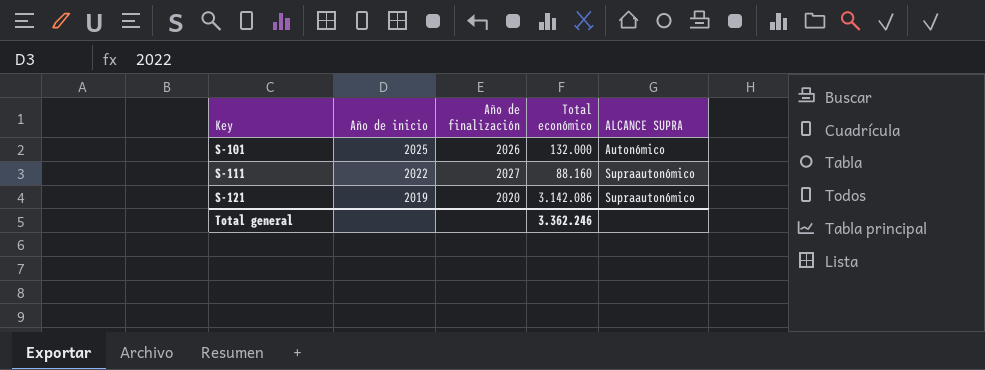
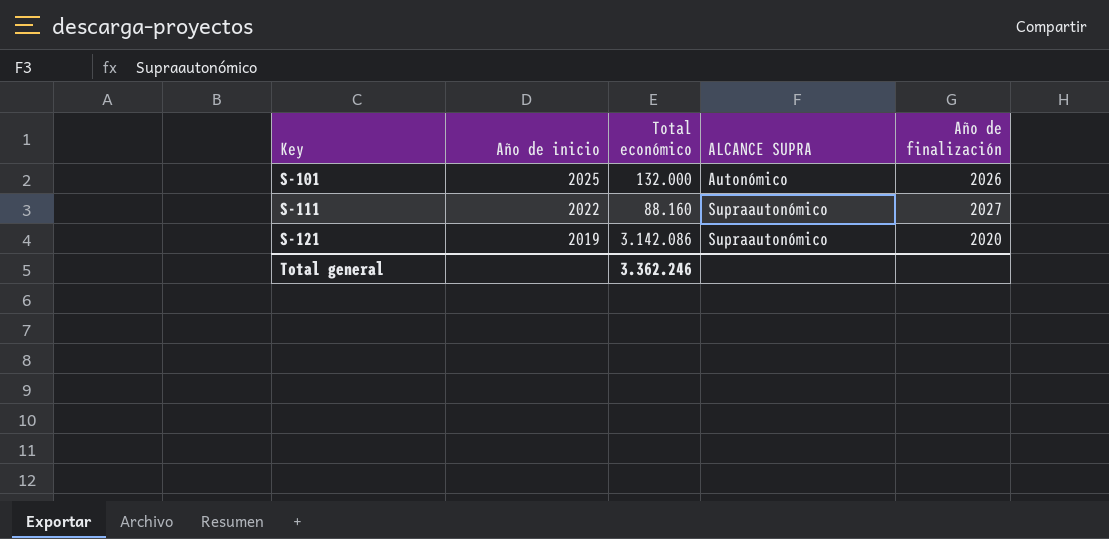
column Año de finalización | position: 3 -> 5

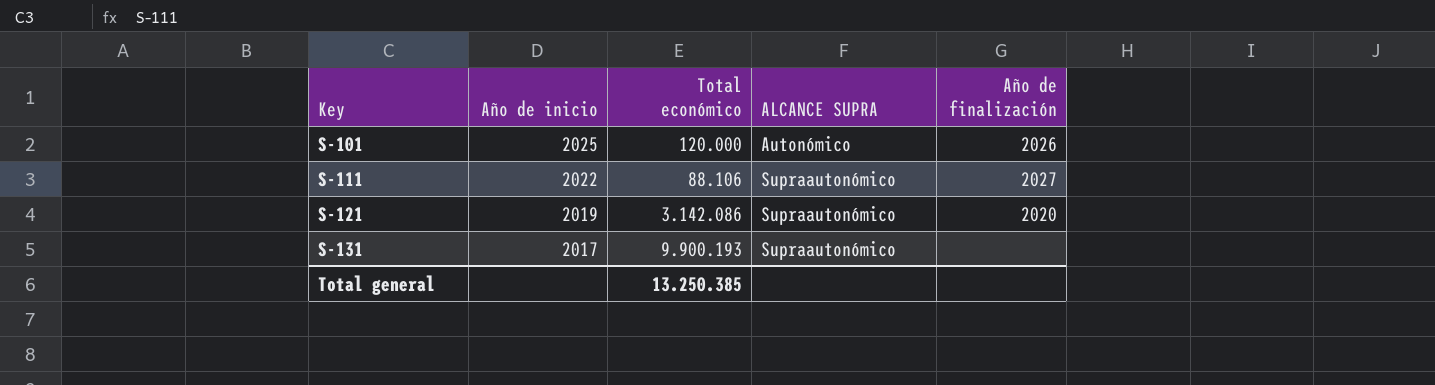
S-101 | Total económico: 132.000 -> 120.000
S-111 | Total económico: 88.160 -> 88.106
row S-131: none -> 2017 | 9.900.193 | Supraautonómico | none
Total general | Total económico: 3.362.246 -> 13.250.385

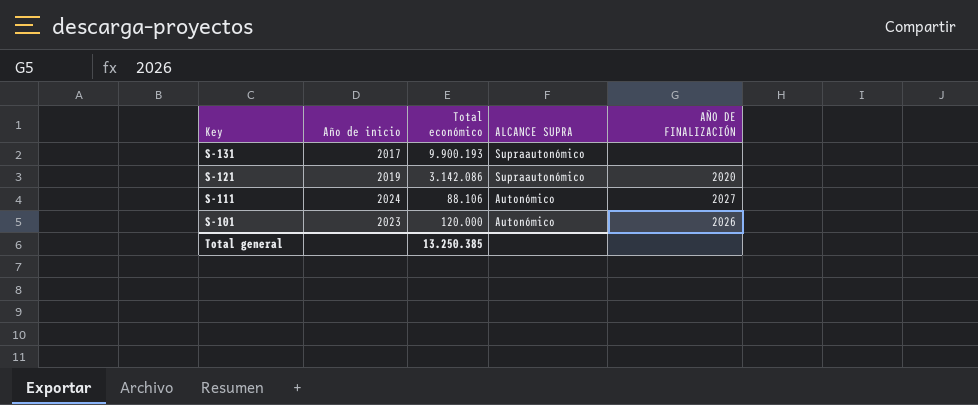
row order: Key ascending -> Key descending
column name: Año de finalización -> AÑO DE FINALIZACIÓN
S-111 | Año de inicio: 2022 -> 2024
S-111 | ALCANCE SUPRA: Supraautonómico -> Autonómico
S-101 | Año de inicio: 2025 -> 2023

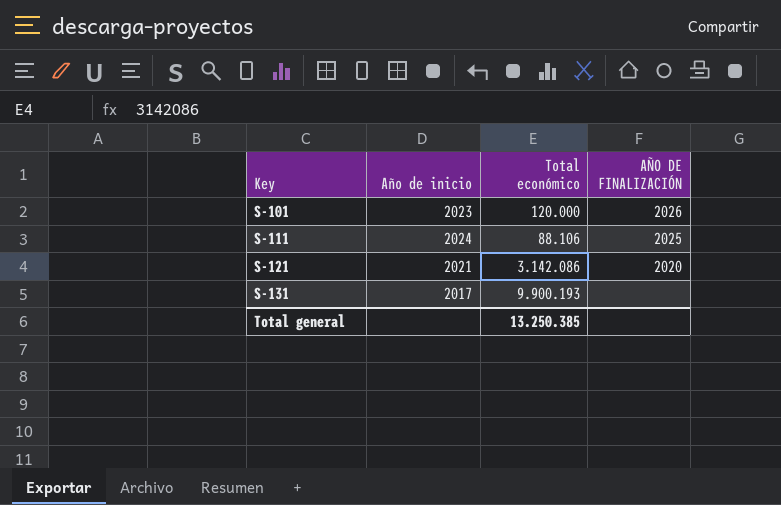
row order: Key descending -> Key ascending
column ALCANCE SUPRA | position: 4 -> none
S-111 | AÑO DE FINALIZACIÓN: 2027 -> 2025
S-121 | Año de inicio: 2019 -> 2021

